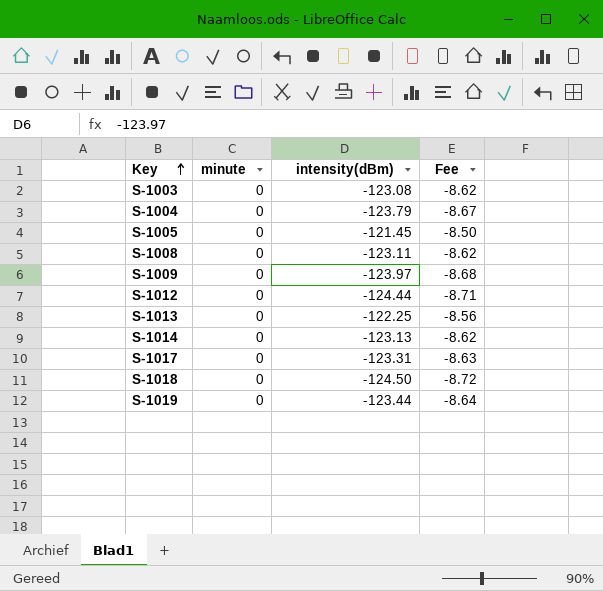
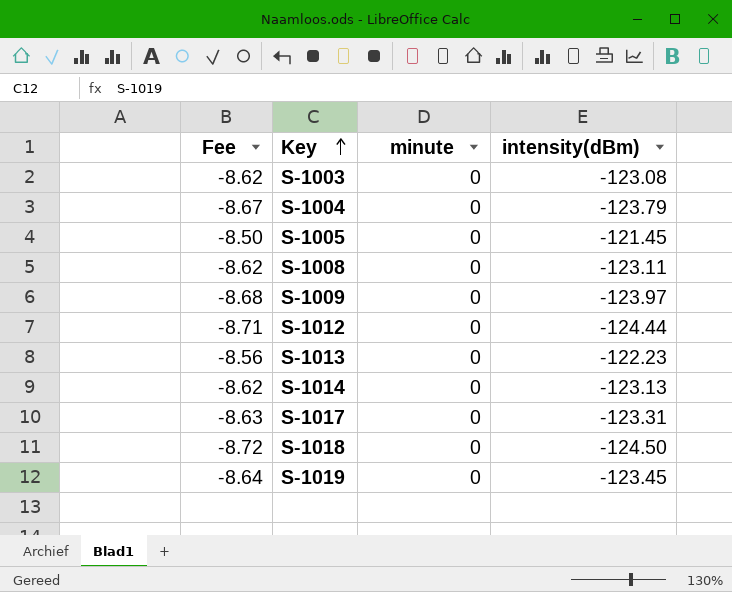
column Fee | position: 4 -> 1
S-1013 | intensity(dBm): -122.25 -> -122.23
S-1019 | intensity(dBm): -123.44 -> -123.45

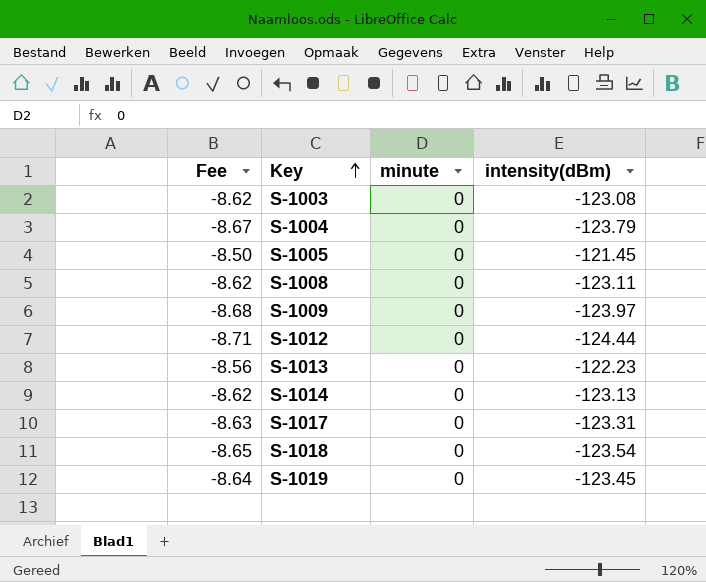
S-1018 | Fee: -8.72 -> -8.65
S-1018 | intensity(dBm): -124.50 -> -123.54

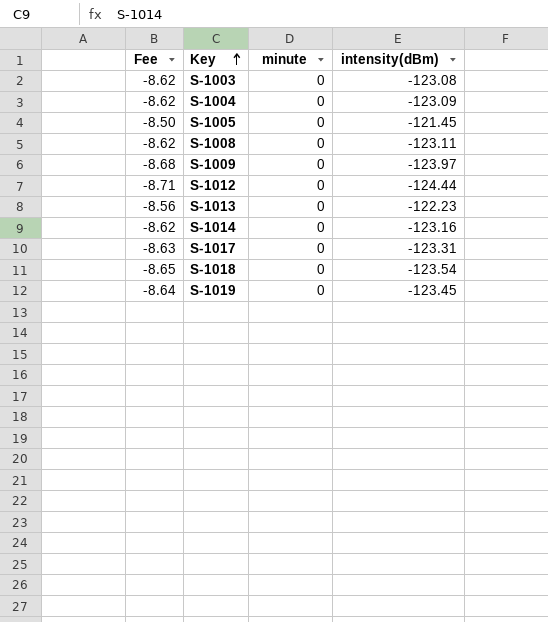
S-1004 | Fee: -8.67 -> -8.62
S-1004 | intensity(dBm): -123.79 -> -123.09
S-1014 | intensity(dBm): -123.13 -> -123.16

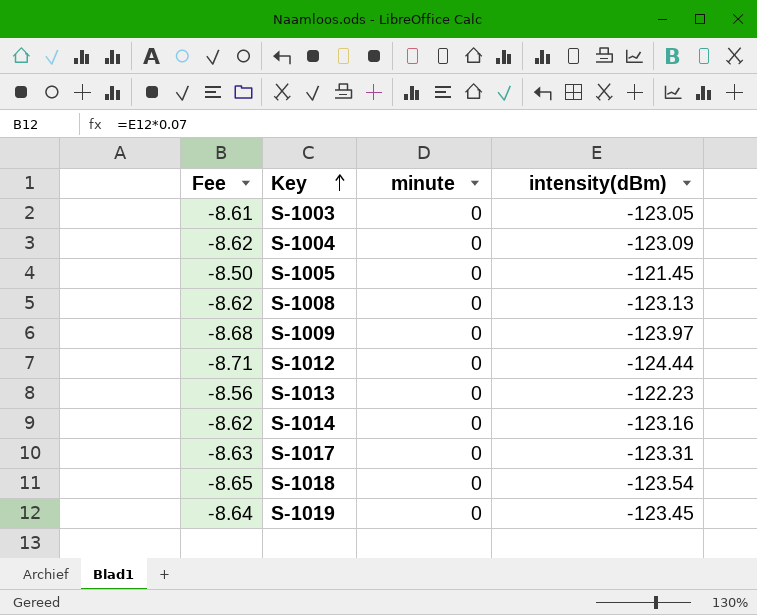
S-1003 | Fee: -8.62 -> -8.61
S-1003 | intensity(dBm): -123.08 -> -123.05
S-1008 | intensity(dBm): -123.11 -> -123.13

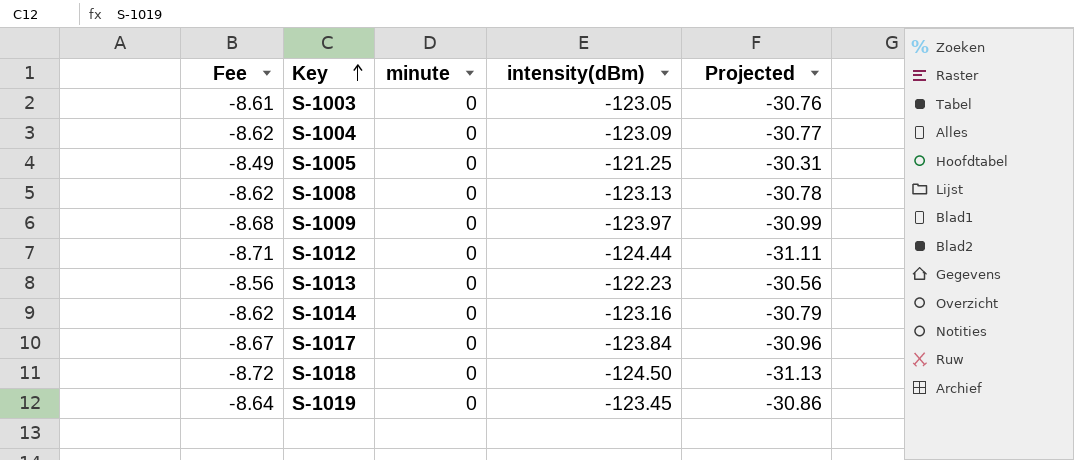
column Projected | formula: none -> [intensity(dBm)] * 0.25
S-1005 | Fee: -8.50 -> -8.49
S-1005 | intensity(dBm): -121.45 -> -121.25
S-1017 | Fee: -8.63 -> -8.67
S-1017 | intensity(dBm): -123.31 -> -123.84
S-1018 | Fee: -8.65 -> -8.72
S-1018 | intensity(dBm): -123.54 -> -124.50

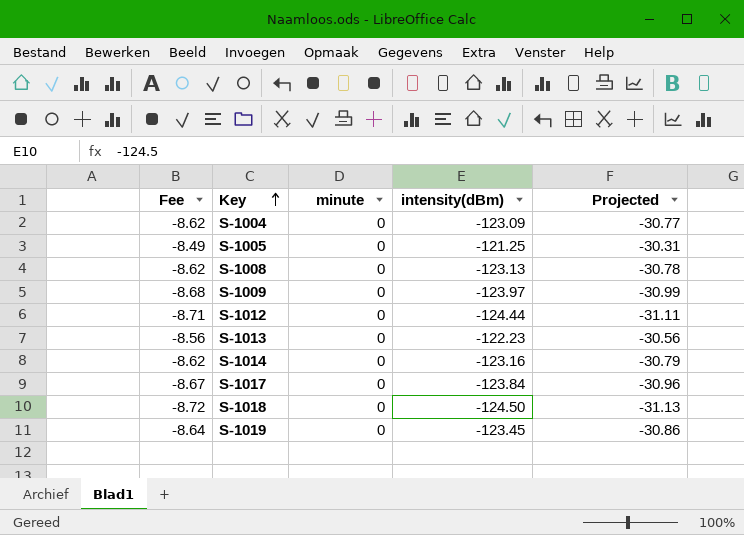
row S-1003: -8.61 | 0 | -123.05 | -30.76 -> none

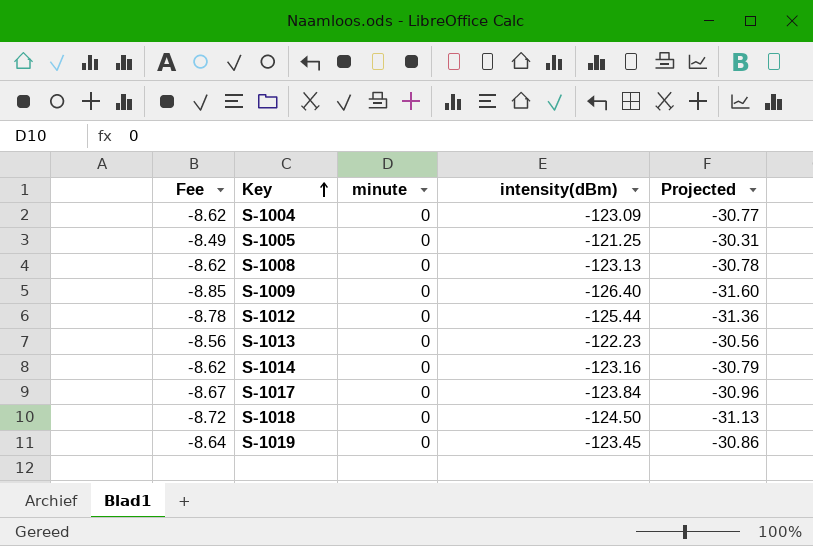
S-1009 | Fee: -8.68 -> -8.85
S-1009 | intensity(dBm): -123.97 -> -126.40
S-1009 | Projected: -30.99 -> -31.60
S-1012 | Fee: -8.71 -> -8.78
S-1012 | intensity(dBm): -124.44 -> -125.44
S-1012 | Projected: -31.11 -> -31.36

